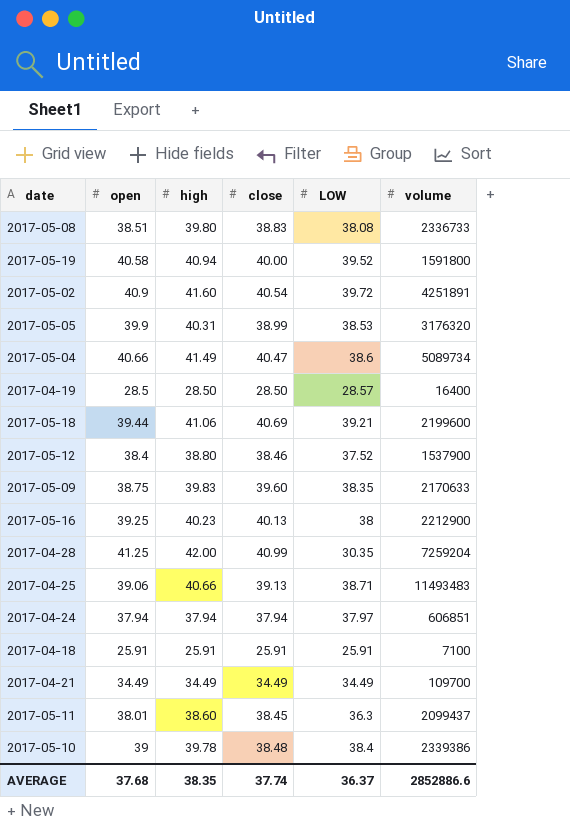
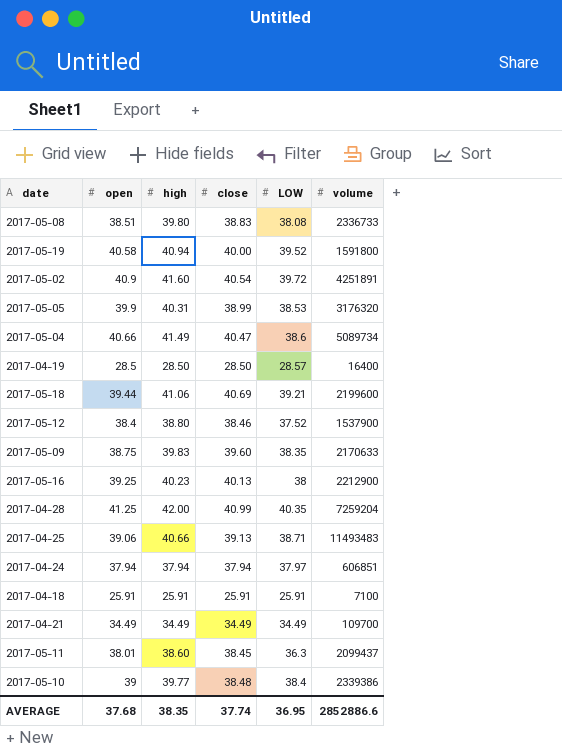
2017-04-28 | LOW: 30.35 -> 40.35
2017-05-10 | high: 39.78 -> 39.77
AVERAGE | LOW: 36.37 -> 36.95

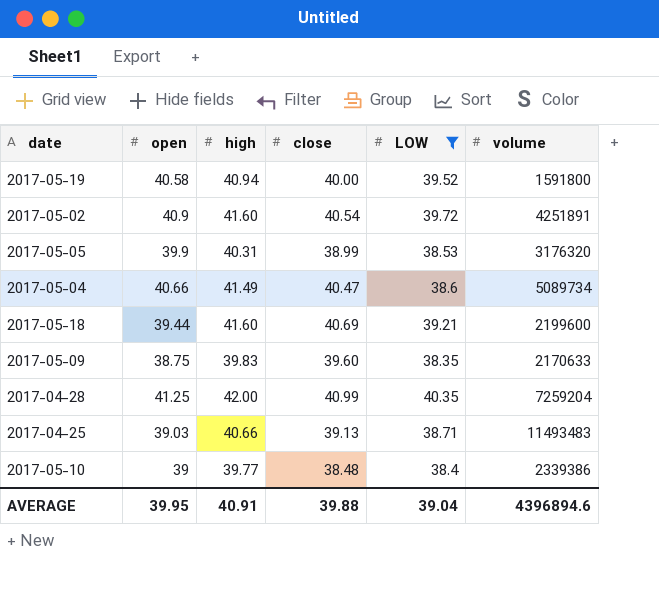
filter: none -> LOW >= 38.35
2017-05-18 | high: 41.06 -> 41.60
2017-04-25 | open: 39.06 -> 39.03
AVERAGE | open: 37.68 -> 39.95
AVERAGE | high: 38.35 -> 40.91
AVERAGE | close: 37.74 -> 39.88
AVERAGE | LOW: 36.95 -> 39.04
AVERAGE | volume: 2852886.6 -> 4396894.6

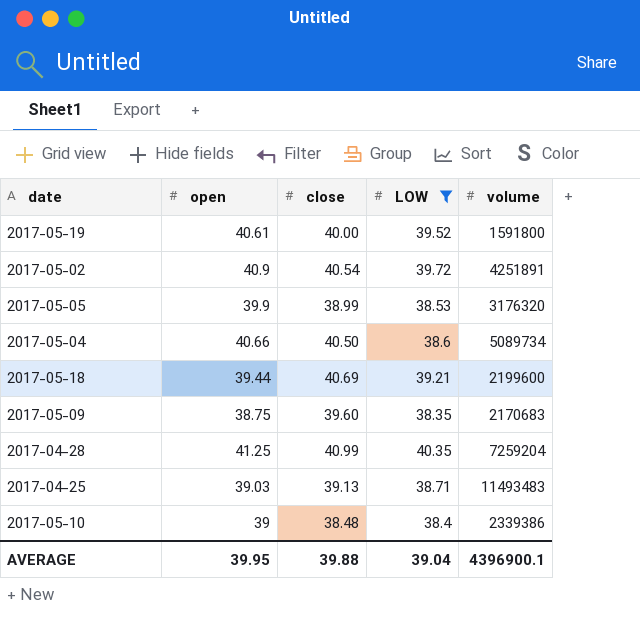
column high | position: 3 -> none
2017-05-19 | open: 40.58 -> 40.61
2017-05-04 | close: 40.47 -> 40.50
2017-05-09 | volume: 2170633 -> 2170683
AVERAGE | volume: 4396894.6 -> 4396900.1

